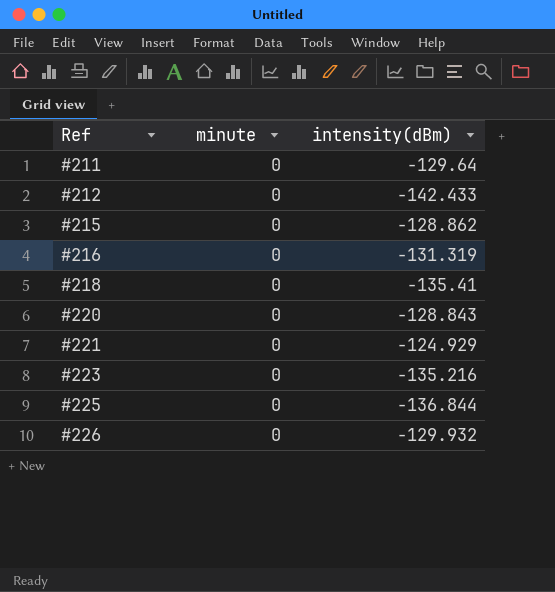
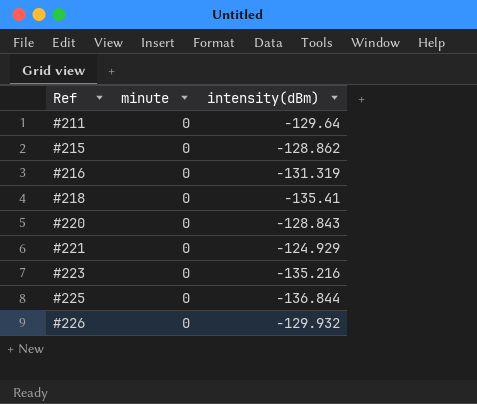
row #212: 0 | -142.433 -> none

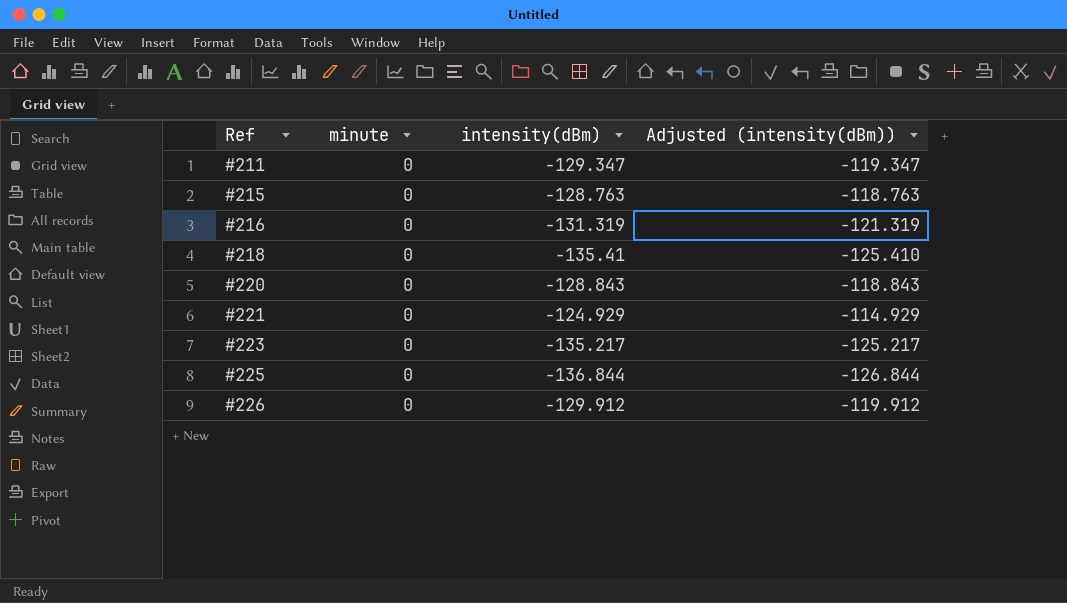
column Adjusted (intensity(dBm)) | formula: none -> [intensity(dBm)] + 10
#211 | intensity(dBm): -129.64 -> -129.347
#215 | intensity(dBm): -128.862 -> -128.763
#223 | intensity(dBm): -135.216 -> -135.217
#226 | intensity(dBm): -129.932 -> -129.912

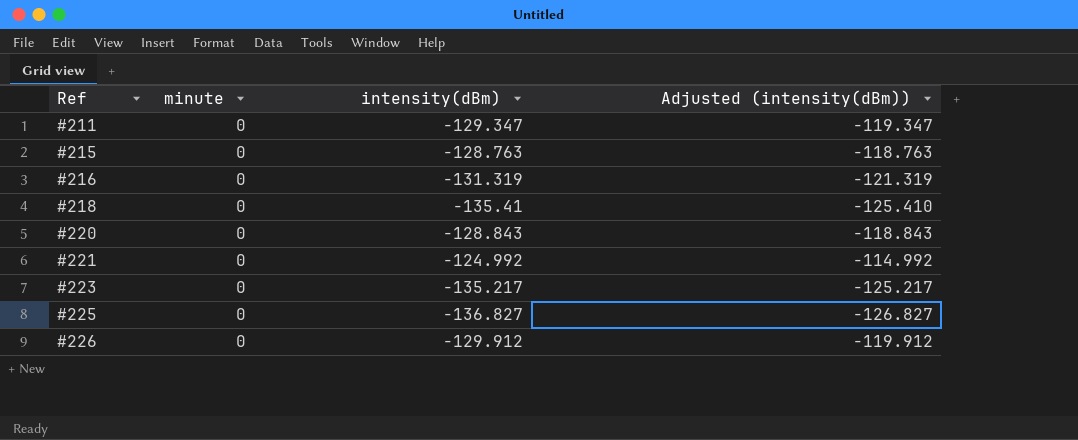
#221 | intensity(dBm): -124.929 -> -124.992
#221 | Adjusted (intensity(dBm)): -114.929 -> -114.992
#225 | intensity(dBm): -136.844 -> -136.827
#225 | Adjusted (intensity(dBm)): -126.844 -> -126.827

